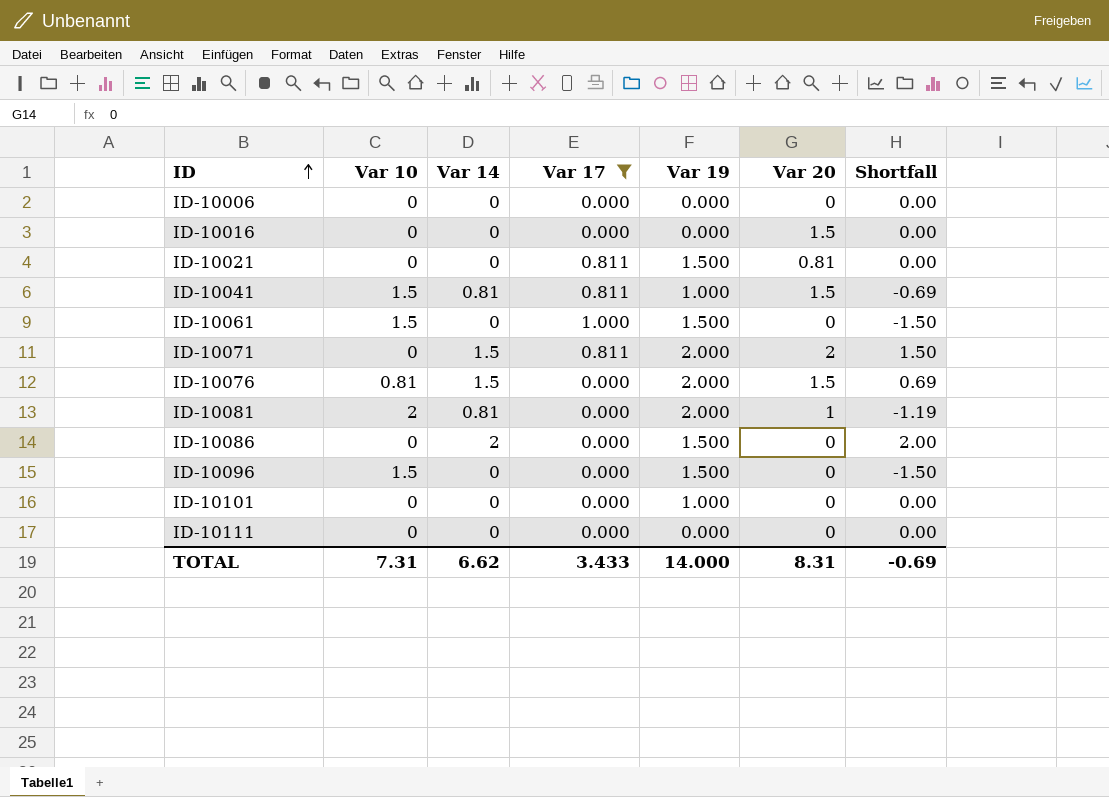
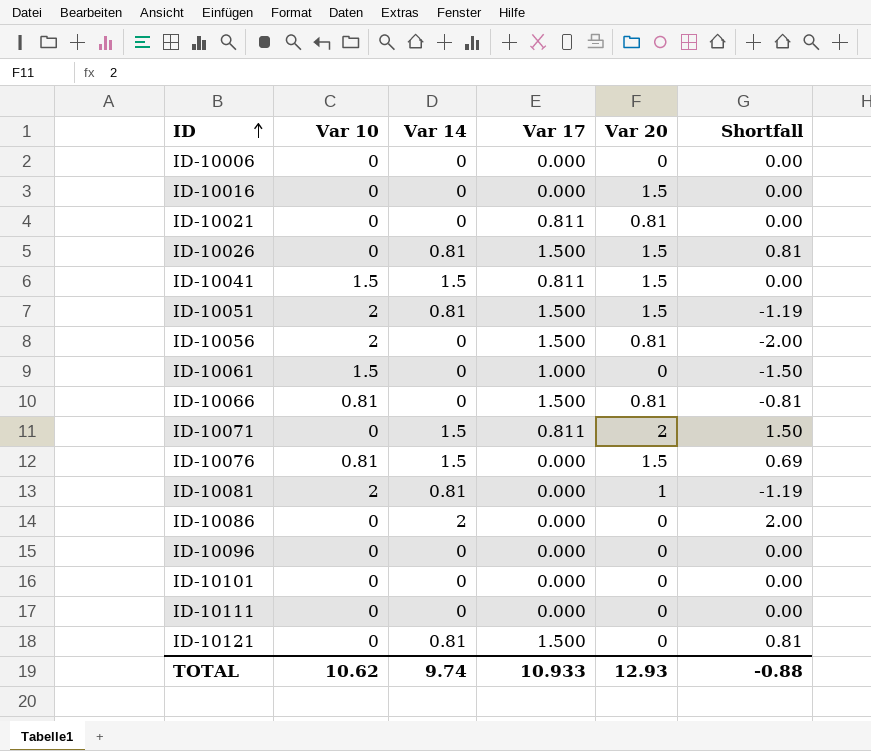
filter: Var 17 != 1.500 -> none
column Var 19 | position: 5 -> none
ID-10041 | Var 14: 0.81 -> 1.5
ID-10041 | Shortfall: -0.69 -> 0.00
ID-10096 | Var 10: 1.5 -> 0
ID-10096 | Shortfall: -1.50 -> 0.00
TOTAL | Var 10: 7.31 -> 10.62
TOTAL | Var 14: 6.62 -> 9.74
TOTAL | Var 17: 3.433 -> 10.933
TOTAL | Var 20: 8.31 -> 12.93
TOTAL | Shortfall: -0.69 -> -0.88

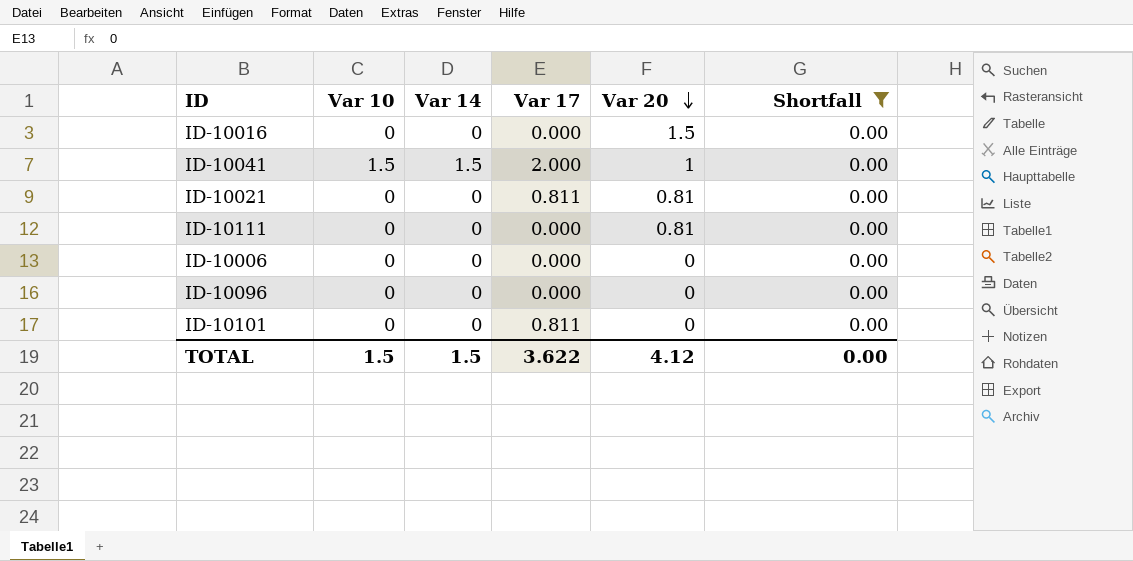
filter: none -> Shortfall = 0.00
row order: ID ascending -> Var 20 descending
ID-10041 | Var 17: 0.811 -> 2.000
ID-10041 | Var 20: 1.5 -> 1
ID-10111 | Var 20: 0 -> 0.81
ID-10101 | Var 17: 0.000 -> 0.811
TOTAL | Var 10: 10.62 -> 1.5
TOTAL | Var 14: 9.74 -> 1.5
TOTAL | Var 17: 10.933 -> 3.622
TOTAL | Var 20: 12.93 -> 4.12
TOTAL | Shortfall: -0.88 -> 0.00

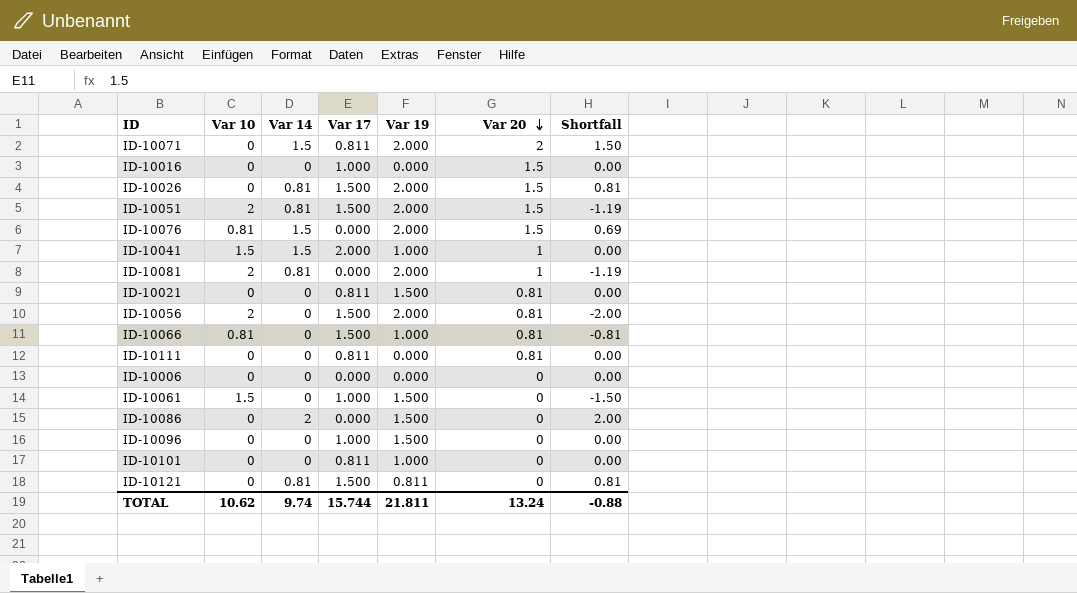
filter: Shortfall = 0.00 -> none
column Var 19 | position: none -> 5
ID-10016 | Var 17: 0.000 -> 1.000
ID-10111 | Var 17: 0.000 -> 0.811
ID-10096 | Var 17: 0.000 -> 1.000
TOTAL | Var 10: 1.5 -> 10.62
TOTAL | Var 14: 1.5 -> 9.74
TOTAL | Var 17: 3.622 -> 15.744
TOTAL | Var 20: 4.12 -> 13.24
TOTAL | Shortfall: 0.00 -> -0.88

